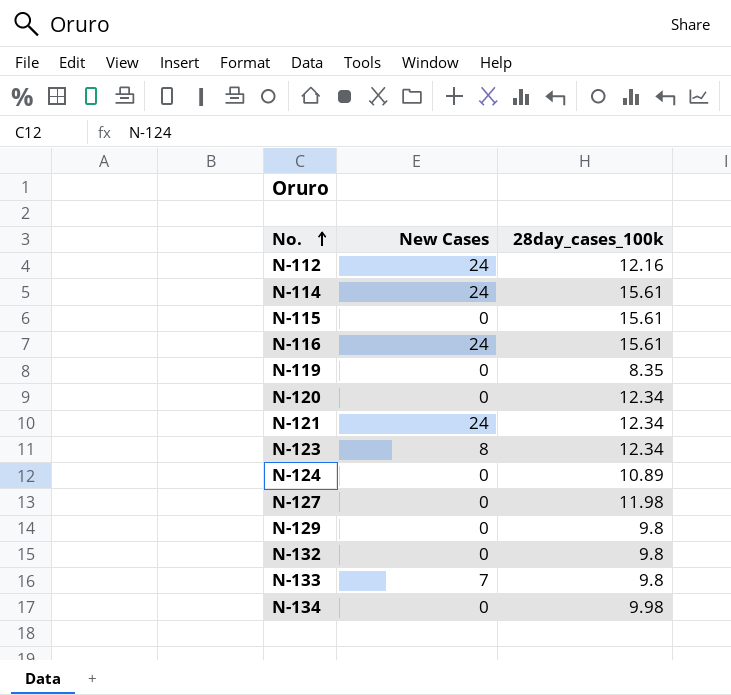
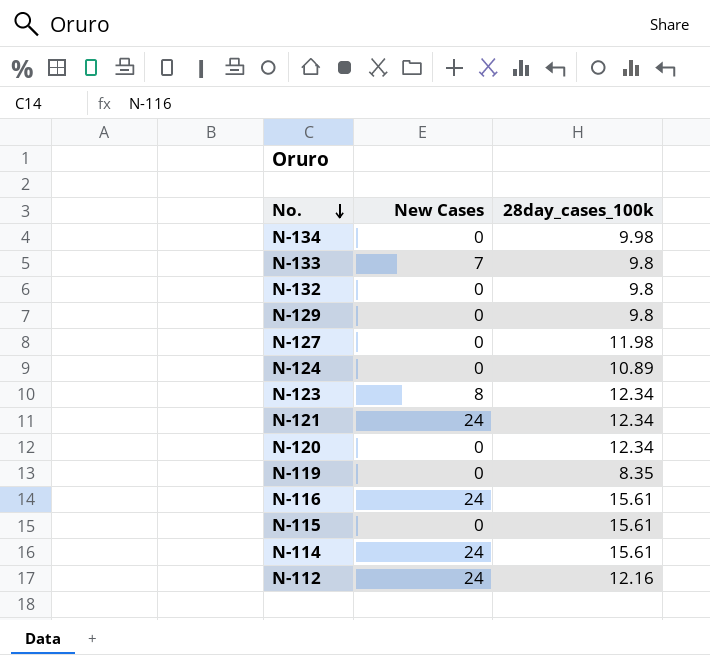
row order: No. ascending -> No. descending

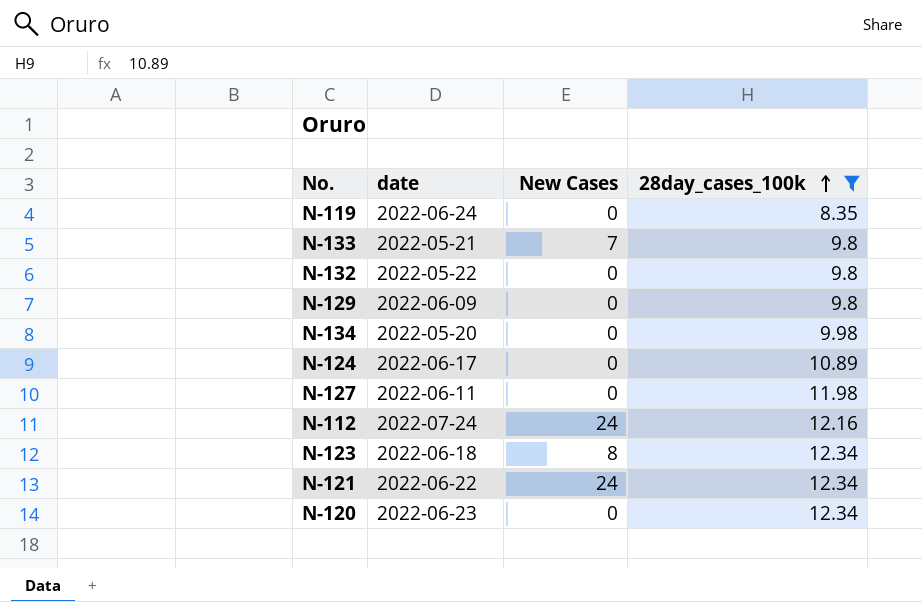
filter: none -> 28day_cases_100k != 15.61
row order: No. descending -> 28day_cases_100k ascending
column date | position: none -> 2

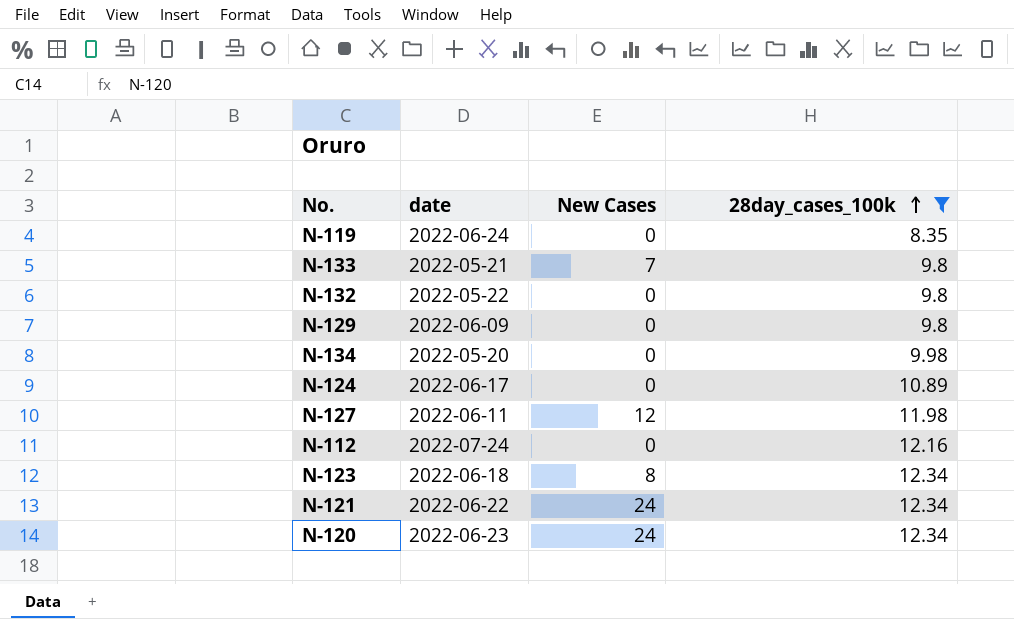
N-127 | New Cases: 0 -> 12
N-112 | New Cases: 24 -> 0
N-120 | New Cases: 0 -> 24

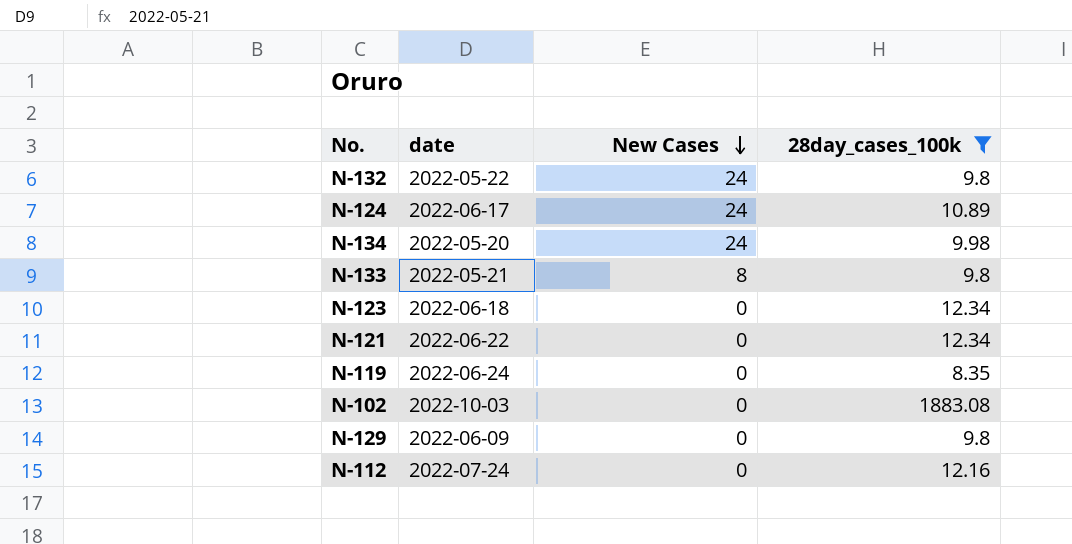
row order: 28day_cases_100k ascending -> New Cases descending
row N-127: 2022-06-11 | 12 | 11.98 -> none
row N-120: 2022-06-23 | 24 | 12.34 -> none
N-132 | New Cases: 0 -> 24
N-124 | New Cases: 0 -> 24
N-134 | New Cases: 0 -> 24
N-133 | New Cases: 7 -> 8
N-123 | New Cases: 8 -> 0
N-121 | New Cases: 24 -> 0
row N-102: none -> 2022-10-03 | 0 | 1883.08

